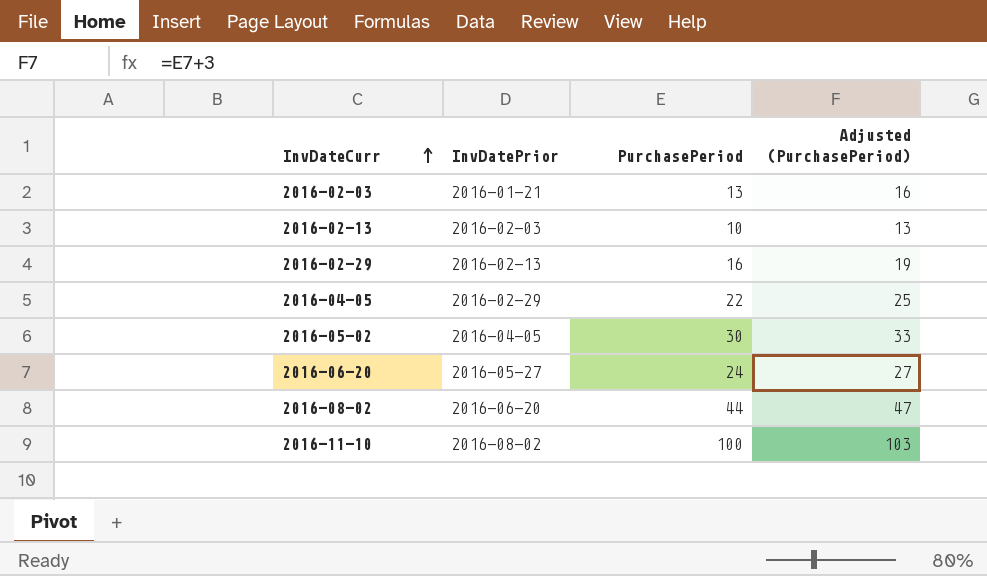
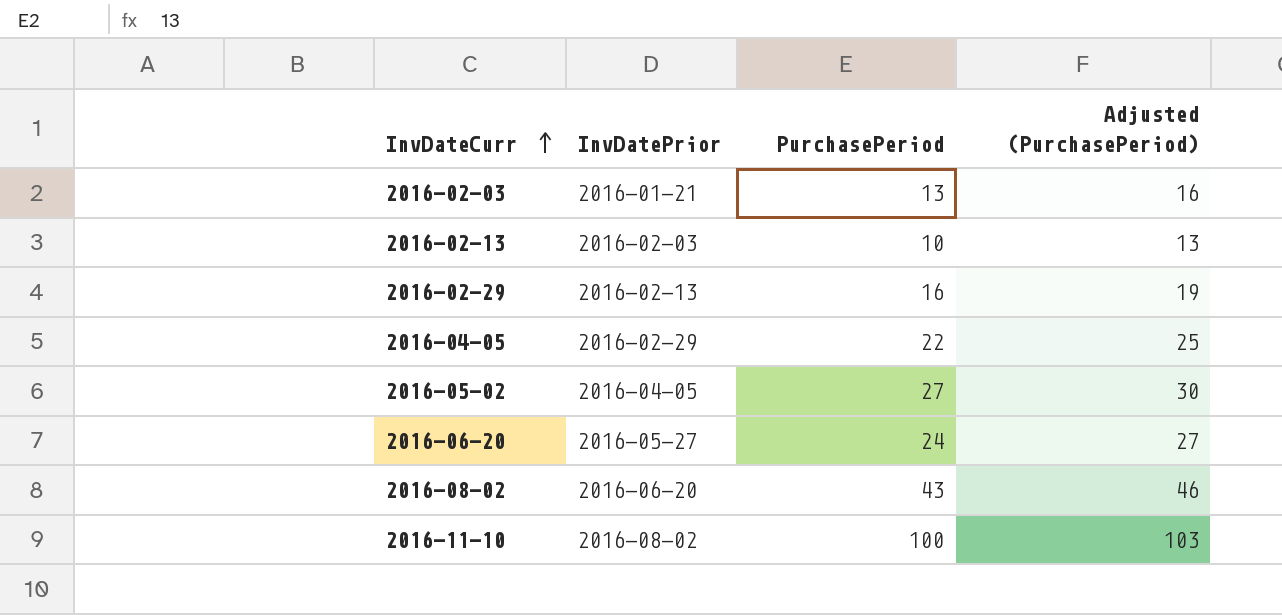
2016-05-02 | PurchasePeriod: 30 -> 27
2016-05-02 | Adjusted (PurchasePeriod): 33 -> 30
2016-08-02 | PurchasePeriod: 44 -> 43
2016-08-02 | Adjusted (PurchasePeriod): 47 -> 46

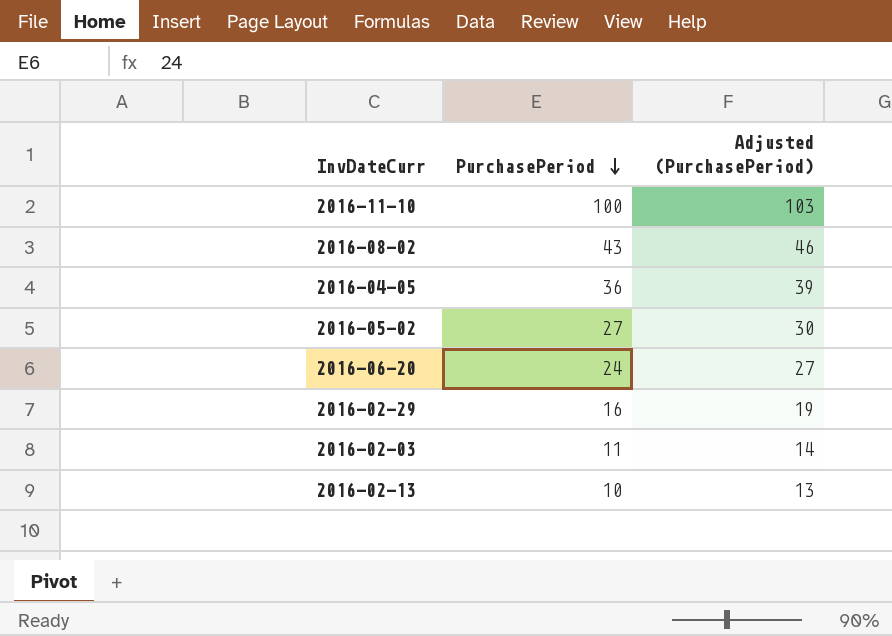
row order: InvDateCurr ascending -> PurchasePeriod descending
column InvDatePrior | position: 2 -> none
2016-04-05 | PurchasePeriod: 22 -> 36
2016-04-05 | Adjusted (PurchasePeriod): 25 -> 39
2016-02-03 | PurchasePeriod: 13 -> 11
2016-02-03 | Adjusted (PurchasePeriod): 16 -> 14

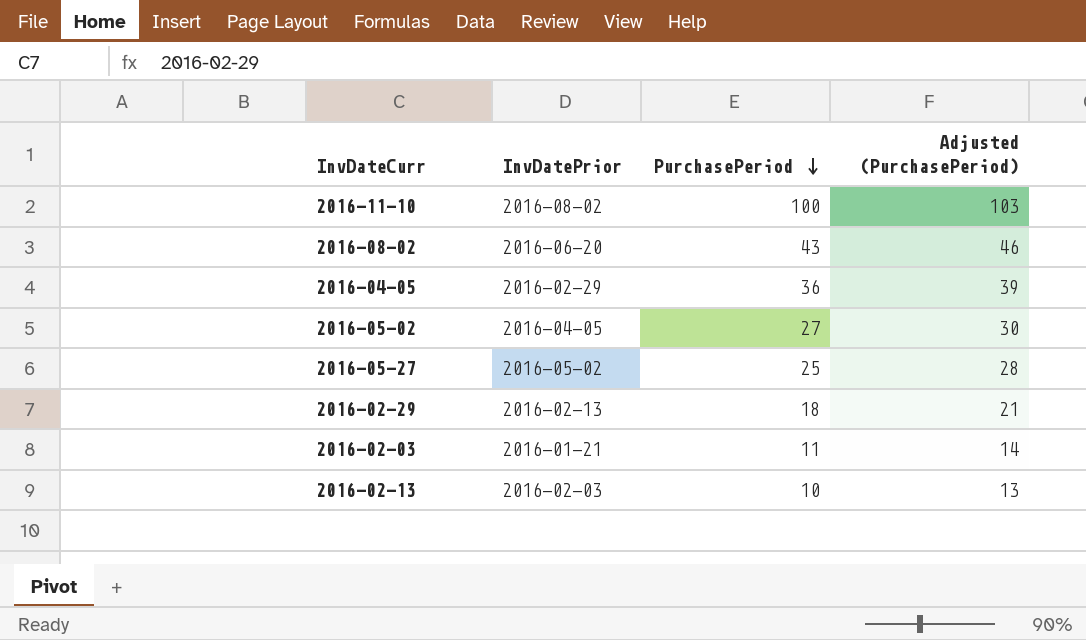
column InvDatePrior | position: none -> 2
row 2016-06-20: 24 | 27 -> none
row 2016-05-27: none -> 2016-05-02 | 25 | 28
2016-02-29 | PurchasePeriod: 16 -> 18
2016-02-29 | Adjusted (PurchasePeriod): 19 -> 21

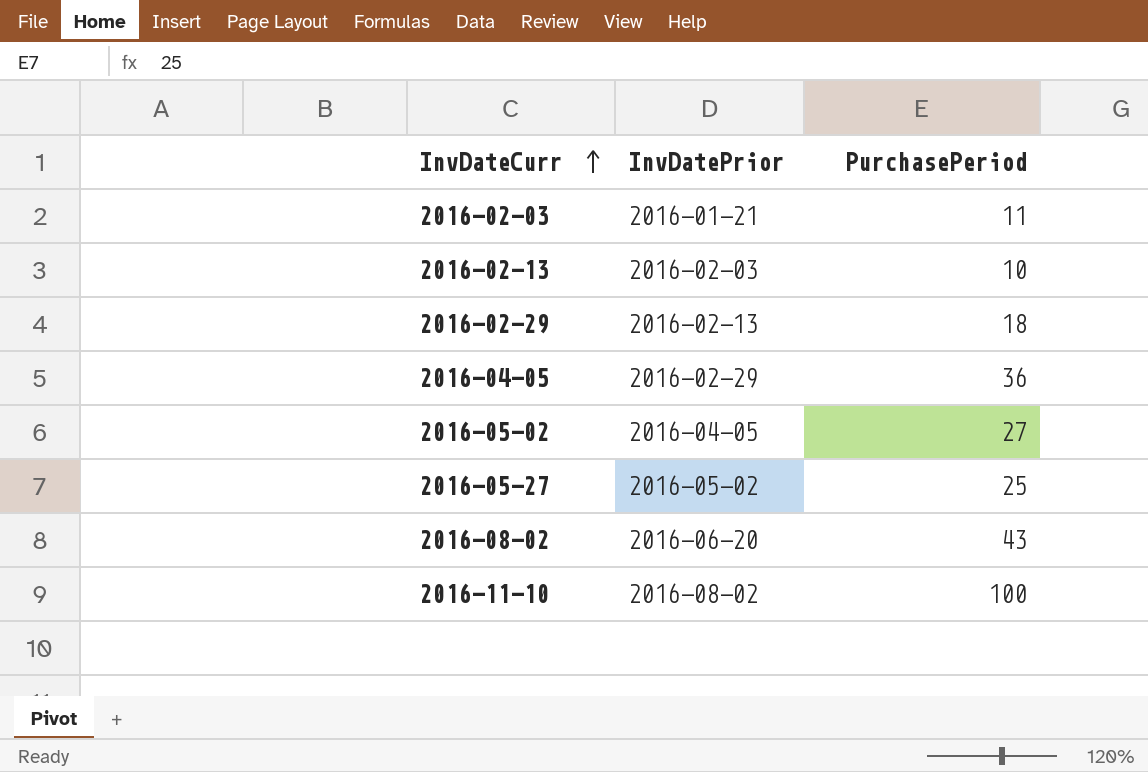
row order: PurchasePeriod descending -> InvDateCurr ascending
column Adjusted (PurchasePeriod) | formula: [PurchasePeriod] + 3 -> none

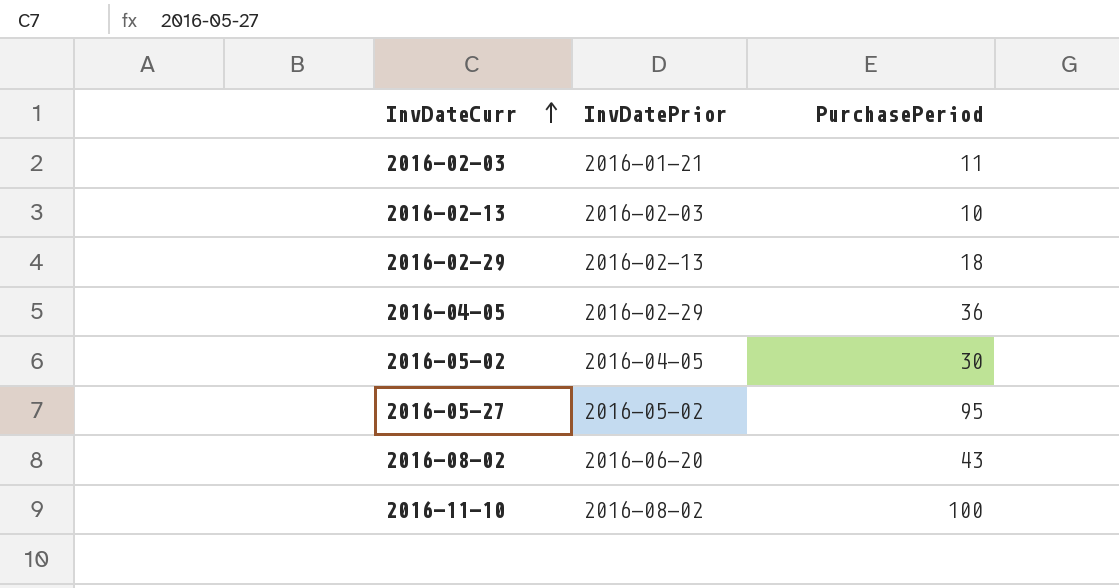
2016-05-02 | PurchasePeriod: 27 -> 30
2016-05-27 | PurchasePeriod: 25 -> 95

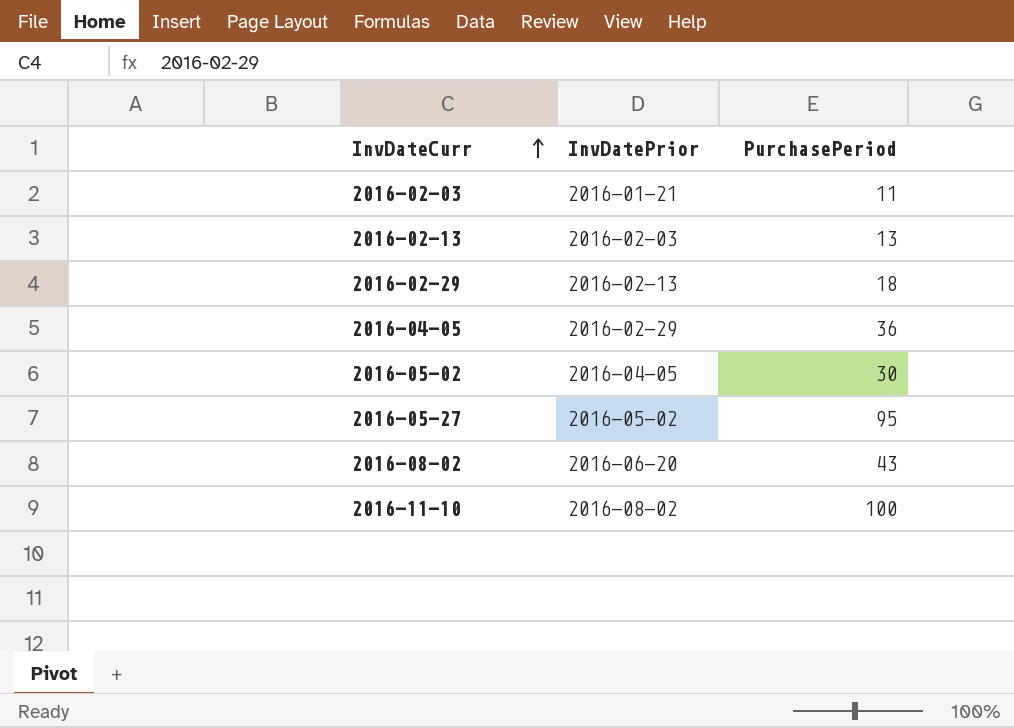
2016-02-13 | PurchasePeriod: 10 -> 13

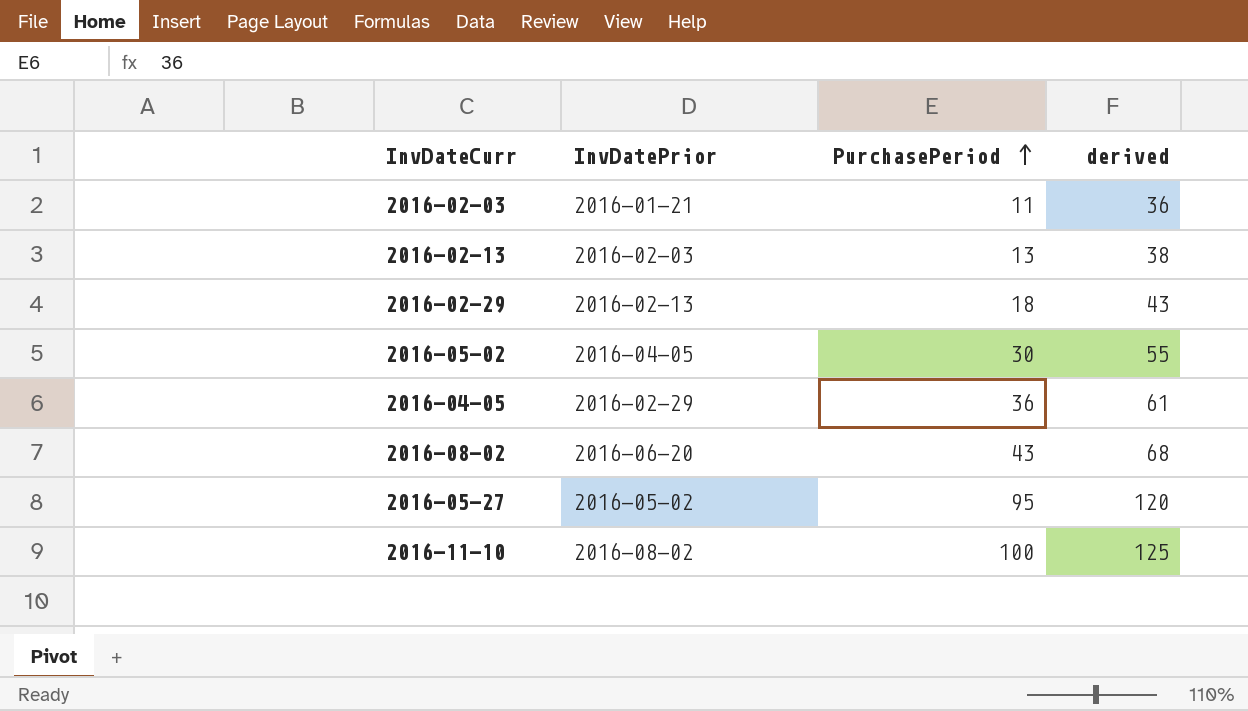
row order: InvDateCurr ascending -> PurchasePeriod ascending
column derived | formula: none -> [PurchasePeriod] + 25

